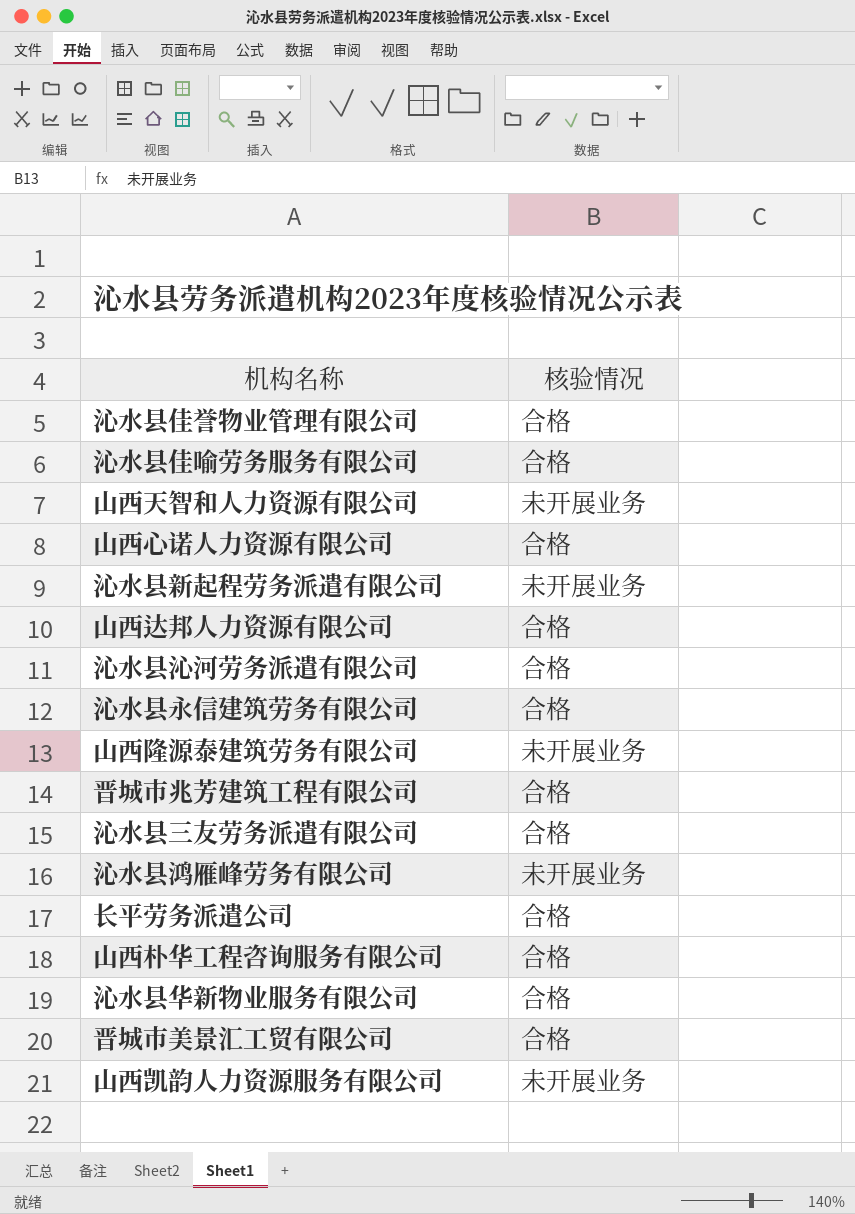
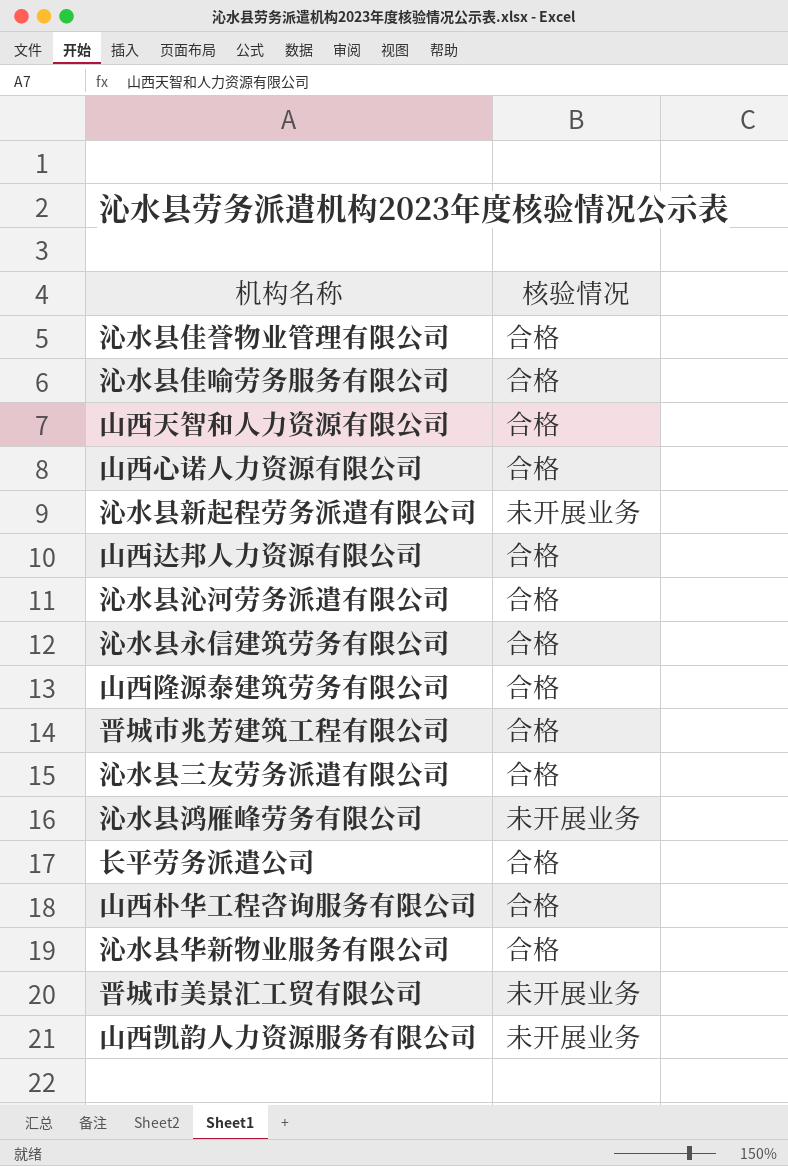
山西天智和人力资源有限公司 | 核验情况: 未开展业务 -> 合格
山西隆源泰建筑劳务有限公司 | 核验情况: 未开展业务 -> 合格
晋城市美景汇工贸有限公司 | 核验情况: 合格 -> 未开展业务

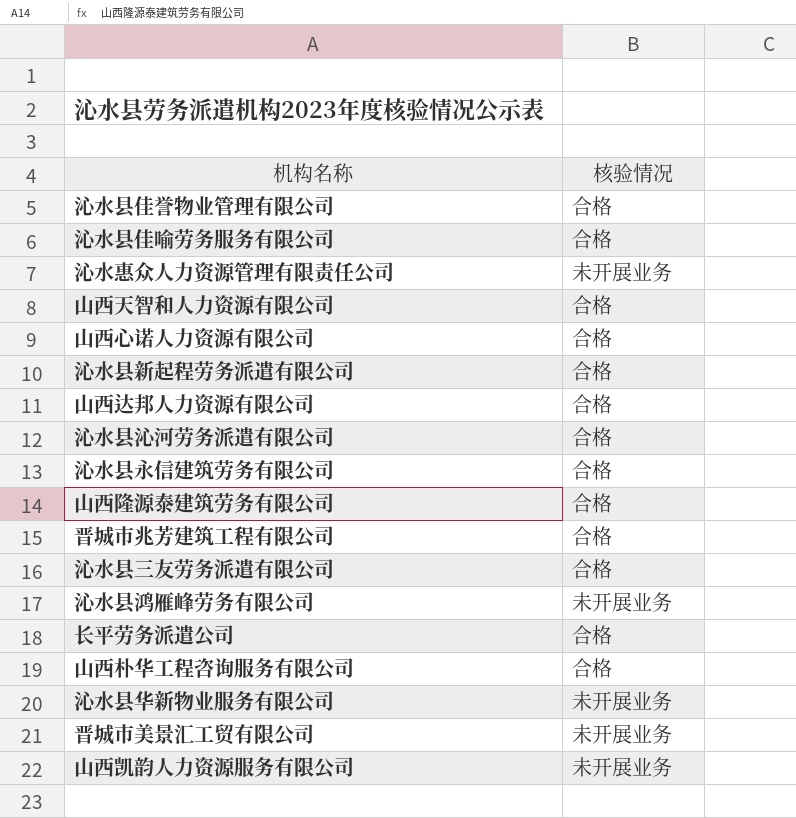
row 沁水惠众人力资源管理有限责任公司: none -> 未开展业务
沁水县新起程劳务派遣有限公司 | 核验情况: 未开展业务 -> 合格
沁水县华新物业服务有限公司 | 核验情况: 合格 -> 未开展业务

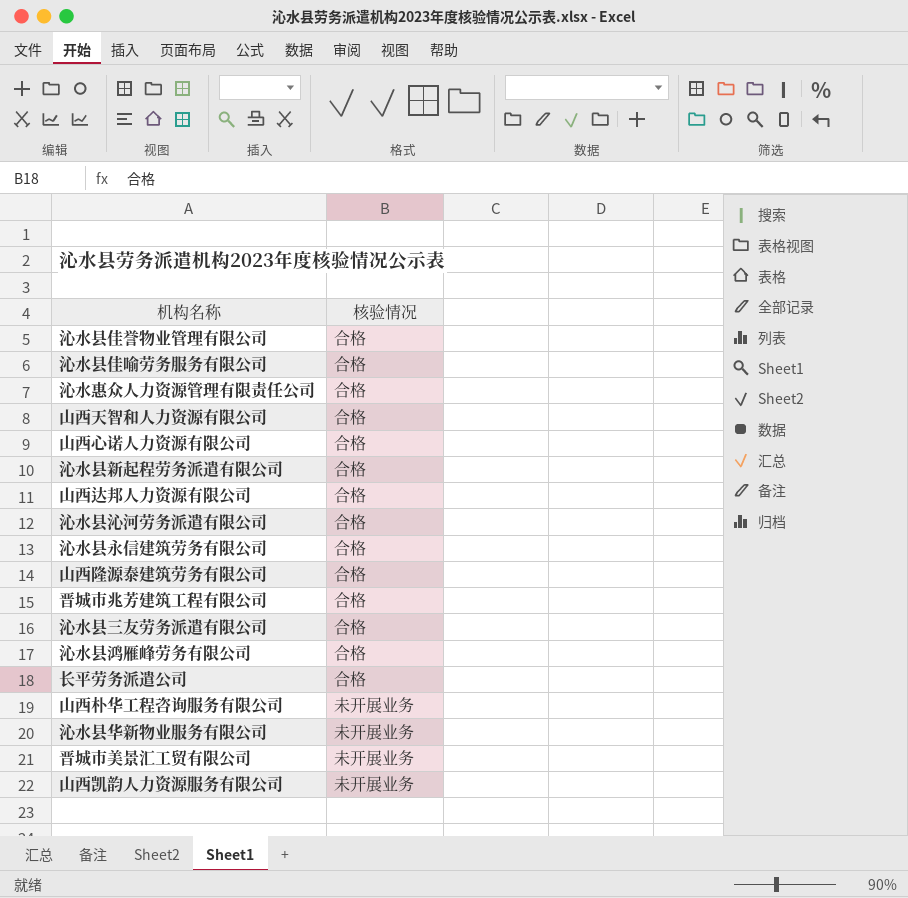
沁水惠众人力资源管理有限责任公司 | 核验情况: 未开展业务 -> 合格
沁水县鸿雁峰劳务有限公司 | 核验情况: 未开展业务 -> 合格
山西朴华工程咨询服务有限公司 | 核验情况: 合格 -> 未开展业务

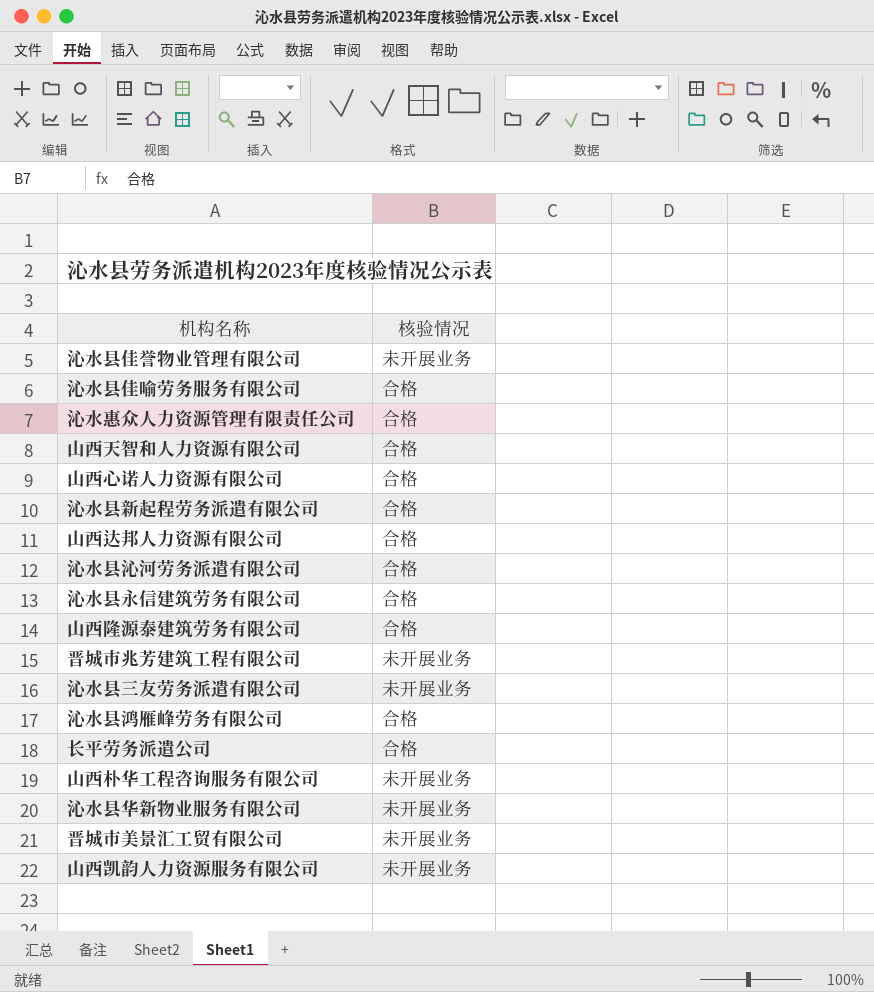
沁水县佳誉物业管理有限公司 | 核验情况: 合格 -> 未开展业务
晋城市兆芳建筑工程有限公司 | 核验情况: 合格 -> 未开展业务
沁水县三友劳务派遣有限公司 | 核验情况: 合格 -> 未开展业务

